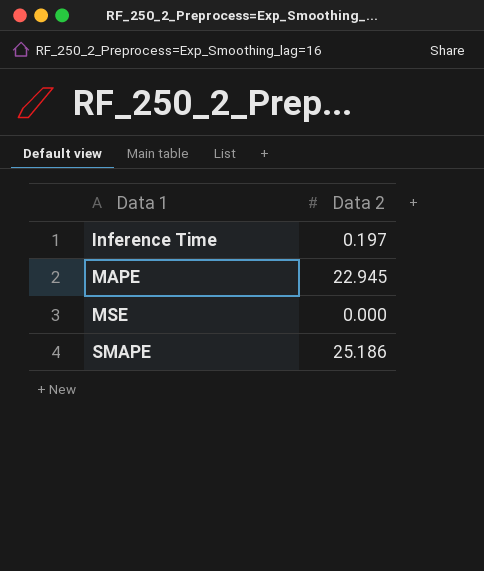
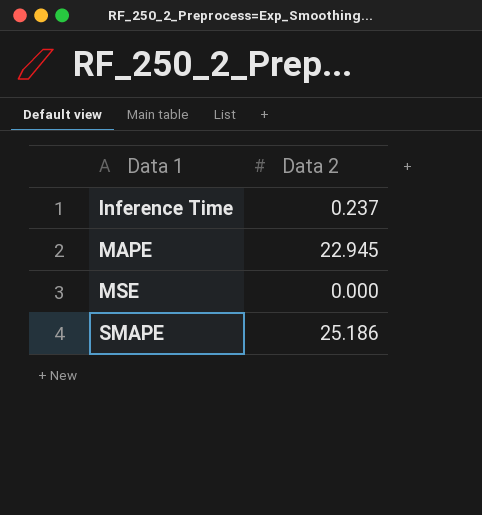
Inference Time | Data 2: 0.197 -> 0.237

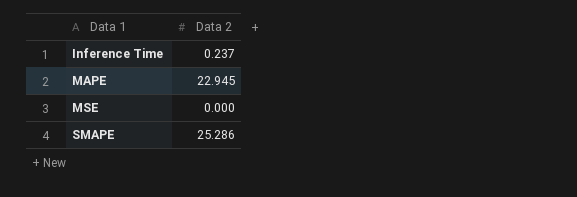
SMAPE | Data 2: 25.186 -> 25.286

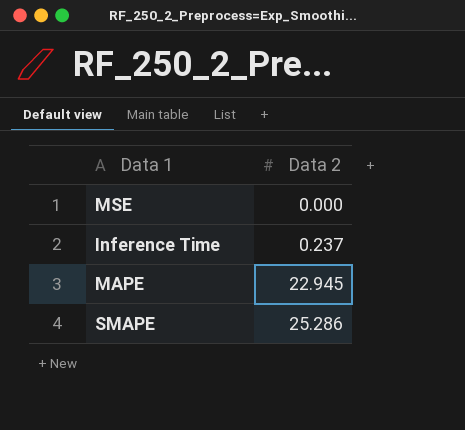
row order: Data 1 ascending -> Data 2 ascending

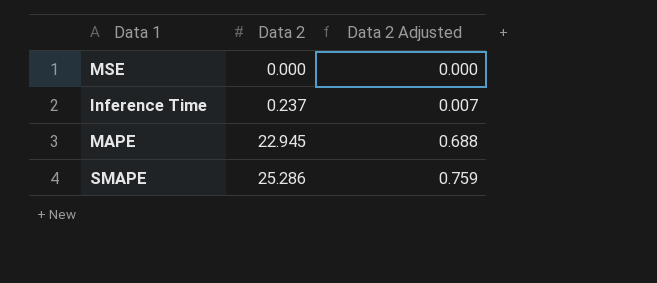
column Data 2 Adjusted | formula: none -> [Data 2] * 0.03

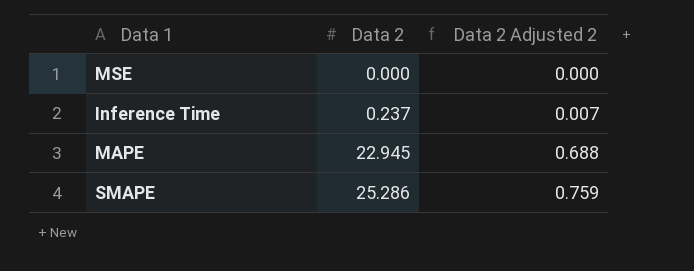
column name: Data 2 Adjusted -> Data 2 Adjusted 2

